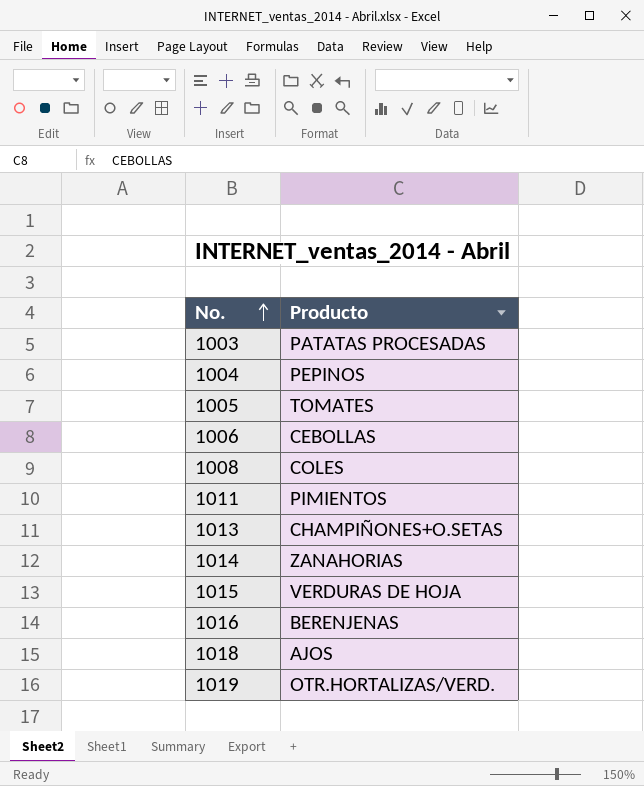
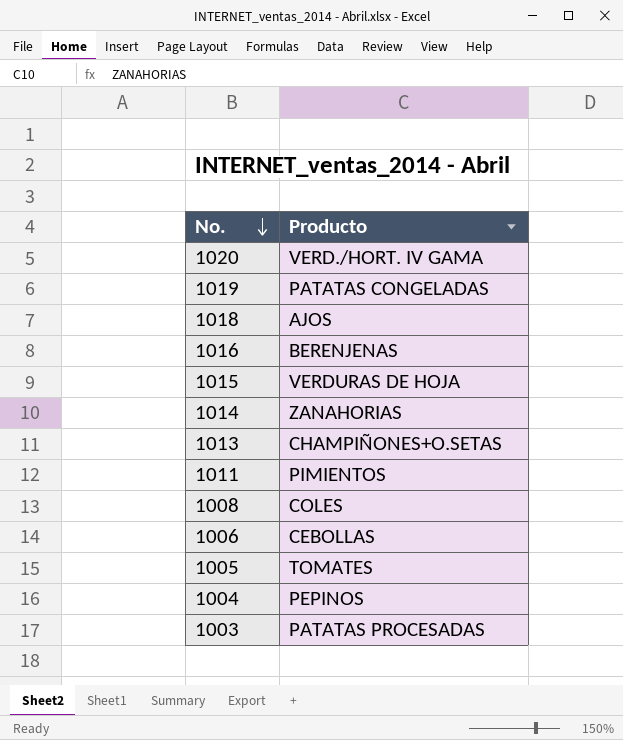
row order: No. ascending -> No. descending
row 1020: none -> VERD./HORT. IV GAMA
1019 | Producto: OTR.HORTALIZAS/VERD. -> PATATAS CONGELADAS

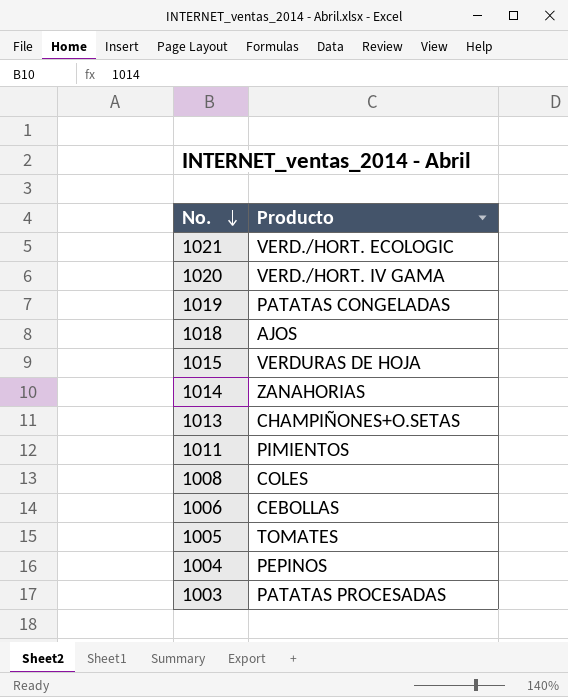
row 1016: BERENJENAS -> none
row 1021: none -> VERD./HORT. ECOLOGIC

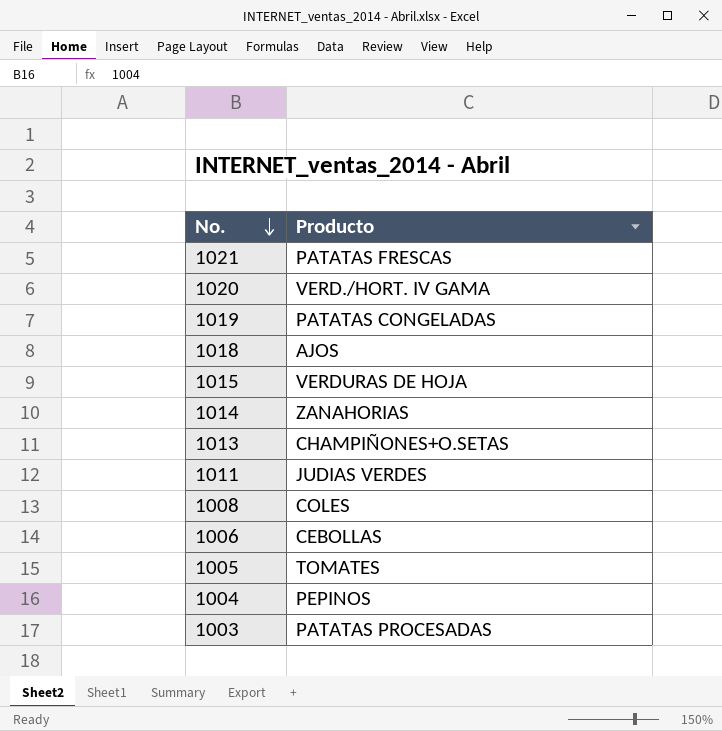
1021 | Producto: VERD./HORT. ECOLOGIC -> PATATAS FRESCAS
1011 | Producto: PIMIENTOS -> JUDIAS VERDES

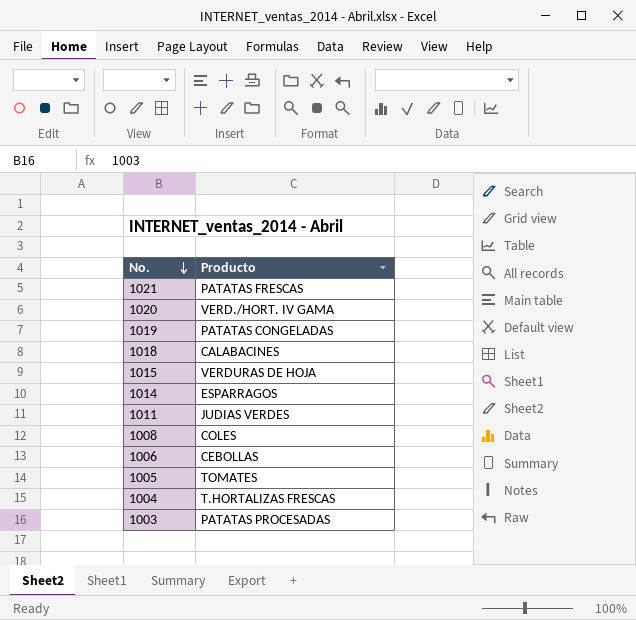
row 1013: CHAMPIÑONES+O.SETAS -> none
1018 | Producto: AJOS -> CALABACINES
1014 | Producto: ZANAHORIAS -> ESPARRAGOS
1004 | Producto: PEPINOS -> T.HORTALIZAS FRESCAS

